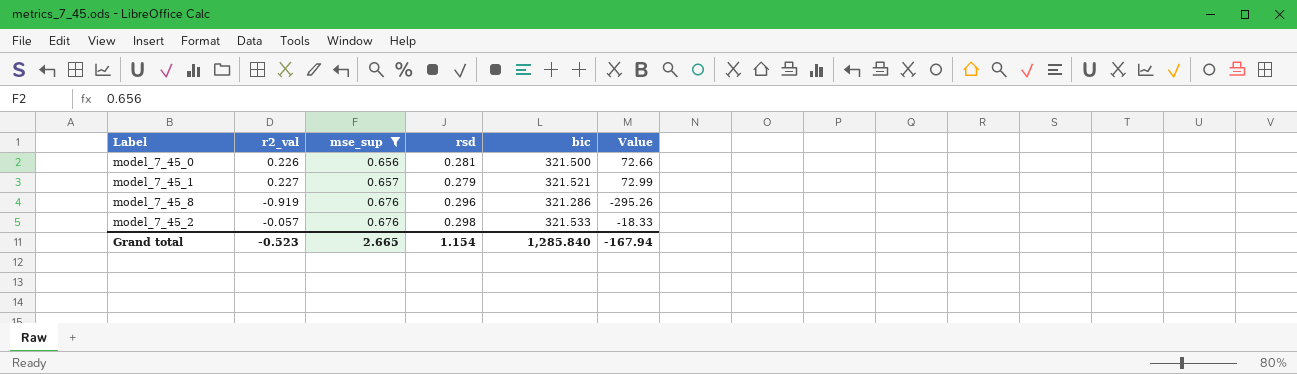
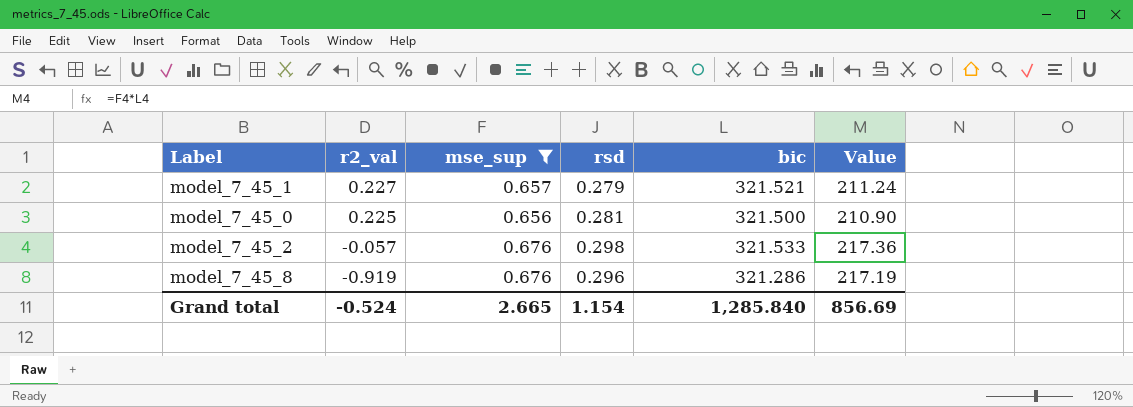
row order: mse_sup ascending -> r2_val descending
column Value | formula: [r2_val] * [bic] -> [mse_sup] * [bic]
model_7_45_0 | r2_val: 0.226 -> 0.225
Grand total | r2_val: -0.523 -> -0.524
Grand total | Value: -167.94 -> 856.69

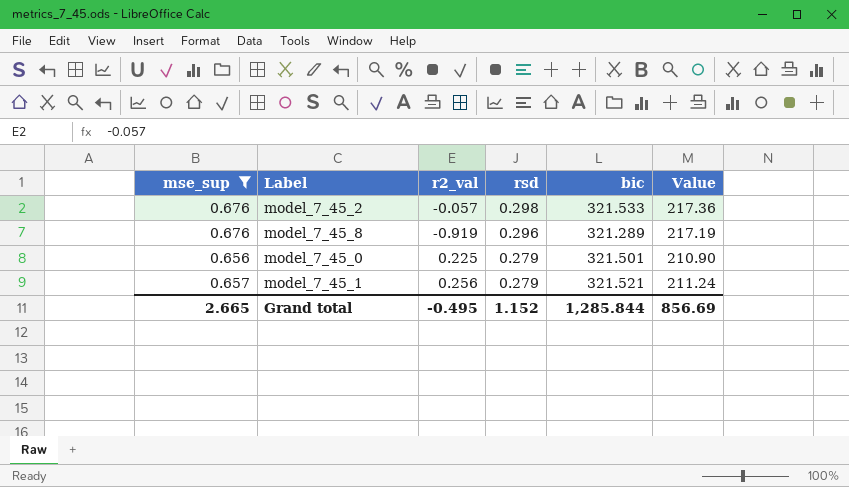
row order: r2_val descending -> rsd descending
column mse_sup | position: 3 -> 1
model_7_45_8 | bic: 321.286 -> 321.289
model_7_45_0 | rsd: 0.281 -> 0.279
model_7_45_0 | bic: 321.500 -> 321.501
model_7_45_1 | r2_val: 0.227 -> 0.256
Grand total | r2_val: -0.524 -> -0.495
Grand total | rsd: 1.154 -> 1.152
Grand total | bic: 1,285.840 -> 1,285.844

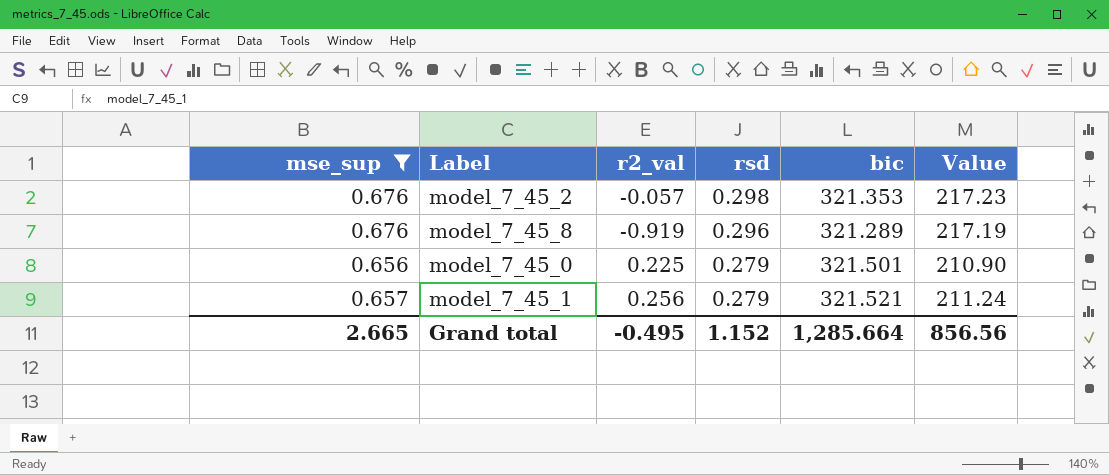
model_7_45_2 | bic: 321.533 -> 321.353
model_7_45_2 | Value: 217.36 -> 217.23
Grand total | bic: 1,285.844 -> 1,285.664
Grand total | Value: 856.69 -> 856.56

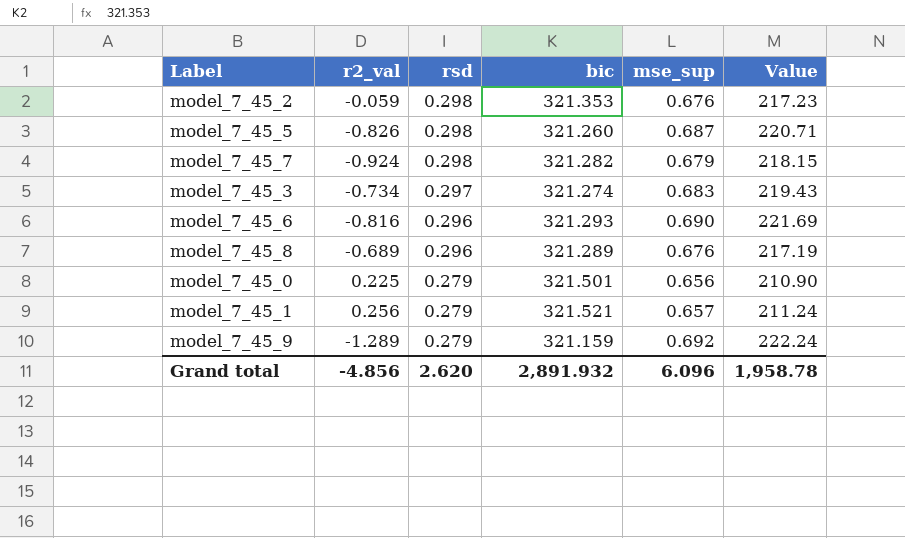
filter: mse_sup <= 0.676 -> none
column mse_sup | position: 1 -> 5
model_7_45_2 | r2_val: -0.057 -> -0.059
model_7_45_8 | r2_val: -0.919 -> -0.689
Grand total | r2_val: -0.495 -> -4.856
Grand total | rsd: 1.152 -> 2.620
Grand total | bic: 1,285.664 -> 2,891.932
Grand total | mse_sup: 2.665 -> 6.096
Grand total | Value: 856.56 -> 1,958.78

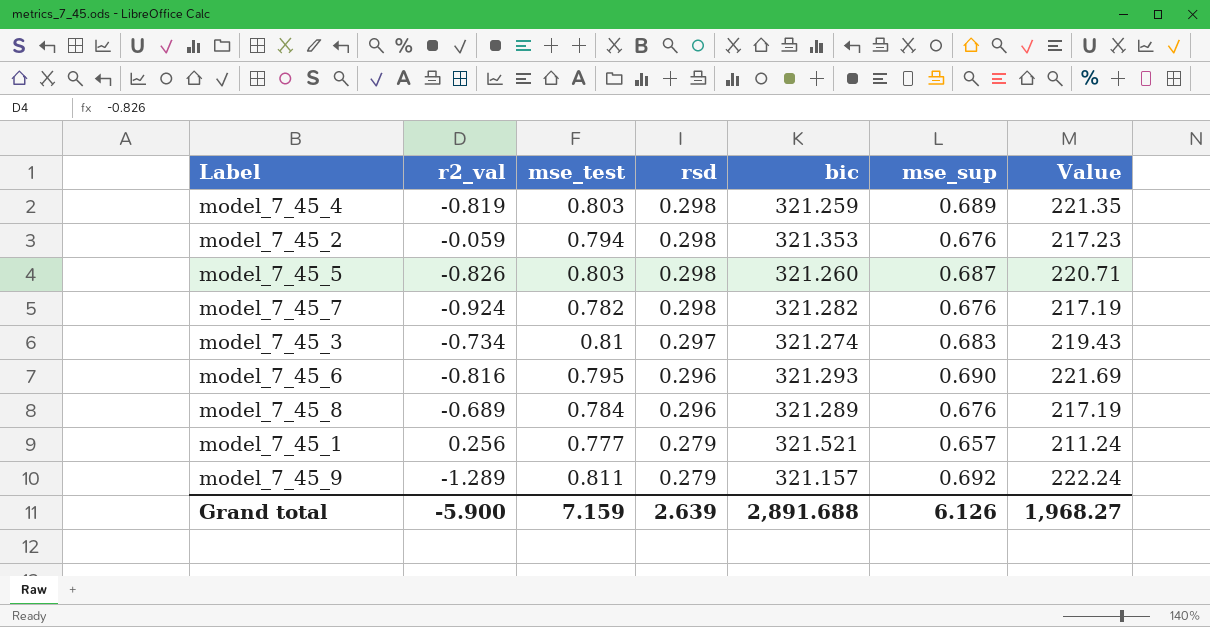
column mse_test | position: none -> 3
row model_7_45_0: 0.225 | 0.279 | 321.501 | 0.656 | 210.90 -> none
row model_7_45_4: none -> -0.819 | 0.803 | 0.298 | 321.259 | 0.689 | 221.35
model_7_45_7 | mse_sup: 0.679 -> 0.676
model_7_45_7 | Value: 218.15 -> 217.19
model_7_45_9 | bic: 321.159 -> 321.157
Grand total | r2_val: -4.856 -> -5.900
Grand total | rsd: 2.620 -> 2.639
Grand total | bic: 2,891.932 -> 2,891.688
Grand total | mse_sup: 6.096 -> 6.126
Grand total | Value: 1,958.78 -> 1,968.27

